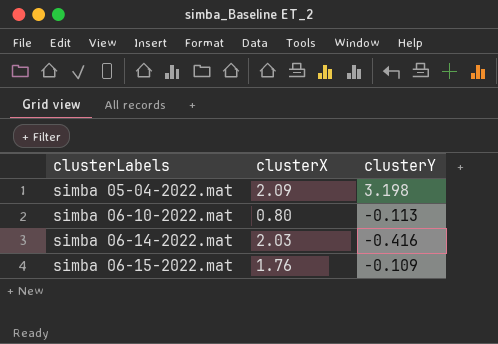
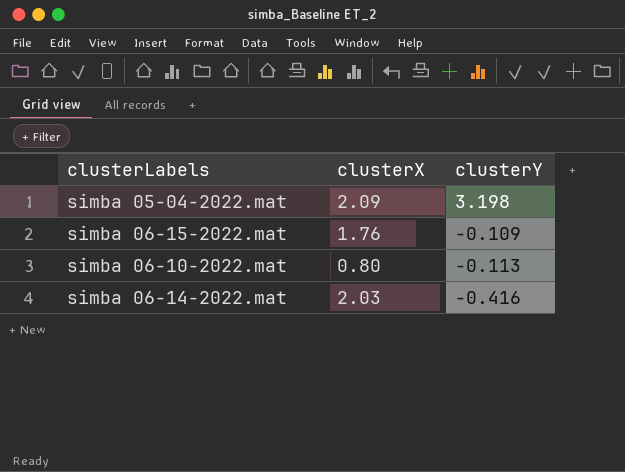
row order: clusterLabels ascending -> clusterY descending

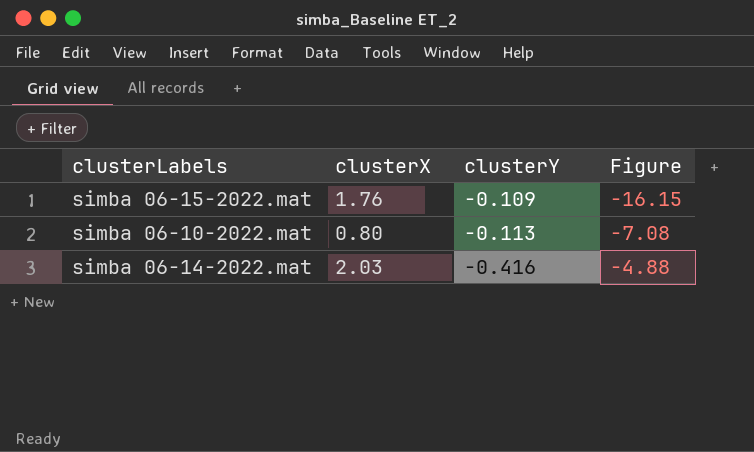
column Figure | formula: none -> [clusterX] / [clusterY]
row simba 05-04-2022.mat: 2.09 | 3.198 -> none

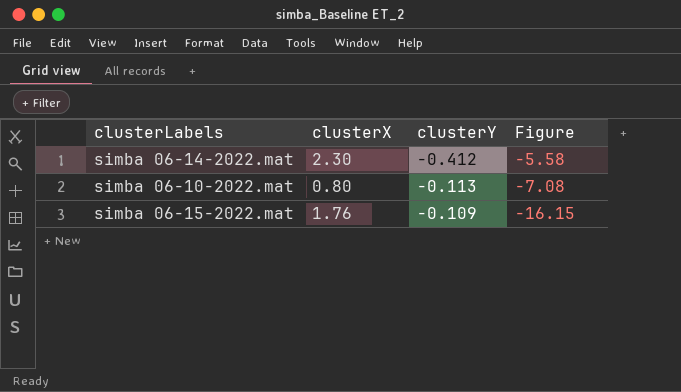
row order: clusterY descending -> clusterY ascending
simba 06-14-2022.mat | clusterX: 2.03 -> 2.30
simba 06-14-2022.mat | clusterY: -0.416 -> -0.412
simba 06-14-2022.mat | Figure: -4.88 -> -5.58

